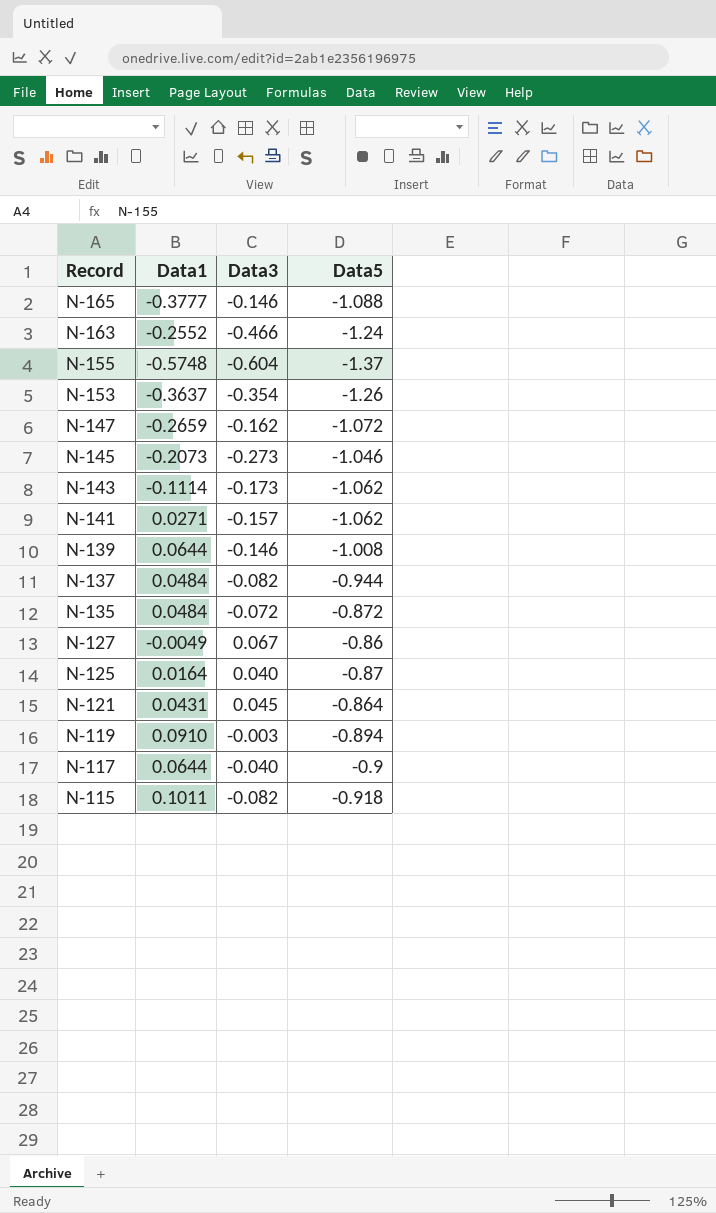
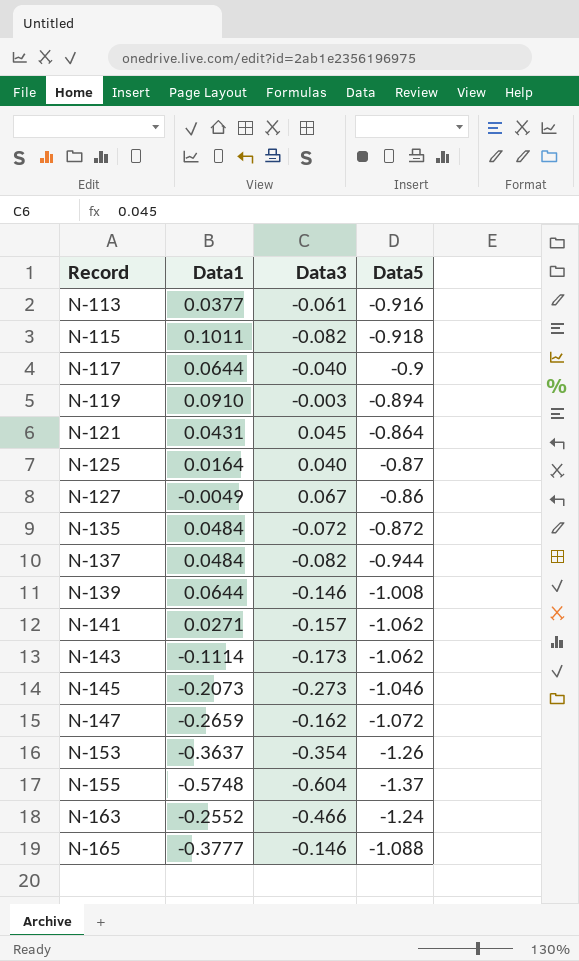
row order: Record descending -> Record ascending
row N-113: none -> 0.0377 | -0.061 | -0.916

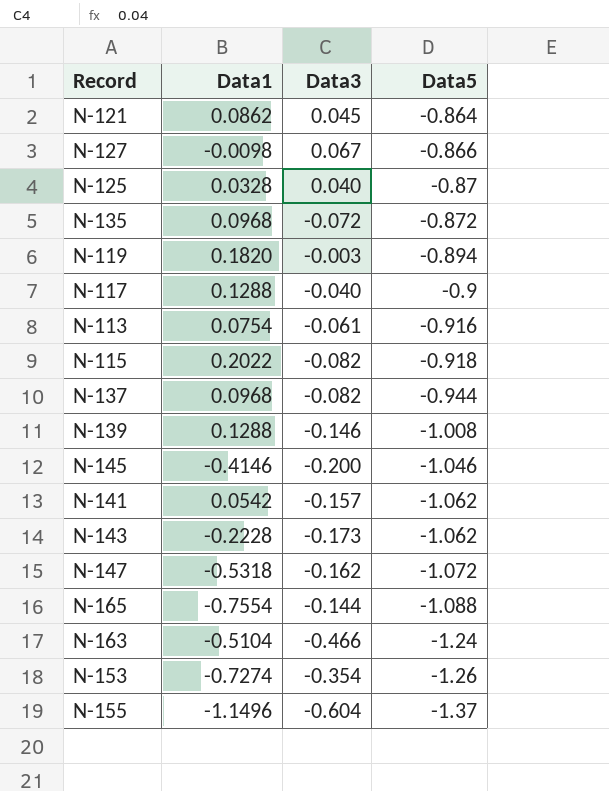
row order: Record ascending -> Data5 descending
N-121 | Data1: 0.0431 -> 0.0862
N-127 | Data1: -0.0049 -> -0.0098
N-127 | Data5: -0.86 -> -0.866
N-125 | Data1: 0.0164 -> 0.0328
N-135 | Data1: 0.0484 -> 0.0968
N-119 | Data1: 0.0910 -> 0.1820
N-117 | Data1: 0.0644 -> 0.1288
N-113 | Data1: 0.0377 -> 0.0754
N-115 | Data1: 0.1011 -> 0.2022
N-137 | Data1: 0.0484 -> 0.0968
N-139 | Data1: 0.0644 -> 0.1288
N-145 | Data1: -0.2073 -> -0.4146
N-145 | Data3: -0.273 -> -0.200
N-141 | Data1: 0.0271 -> 0.0542
N-143 | Data1: -0.1114 -> -0.2228
N-147 | Data1: -0.2659 -> -0.5318
N-165 | Data1: -0.3777 -> -0.7554
N-165 | Data3: -0.146 -> -0.144
N-163 | Data1: -0.2552 -> -0.5104
N-153 | Data1: -0.3637 -> -0.7274
N-155 | Data1: -0.5748 -> -1.1496

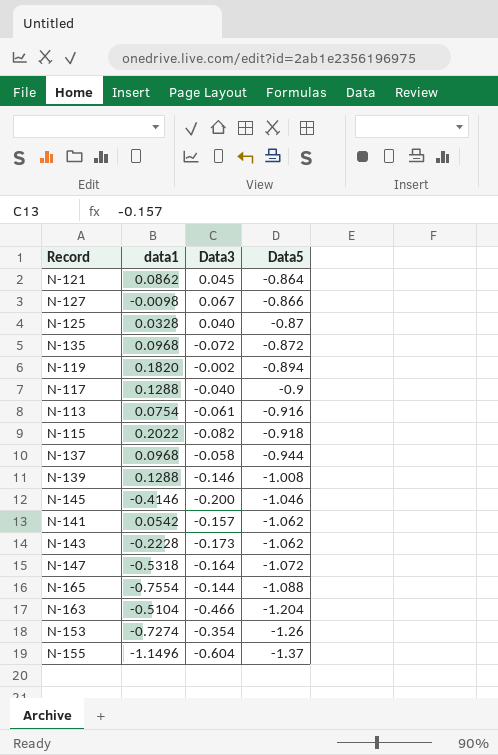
column name: Data1 -> data1
N-119 | Data3: -0.003 -> -0.002
N-137 | Data3: -0.082 -> -0.058
N-147 | Data3: -0.162 -> -0.164
N-163 | Data5: -1.24 -> -1.204

